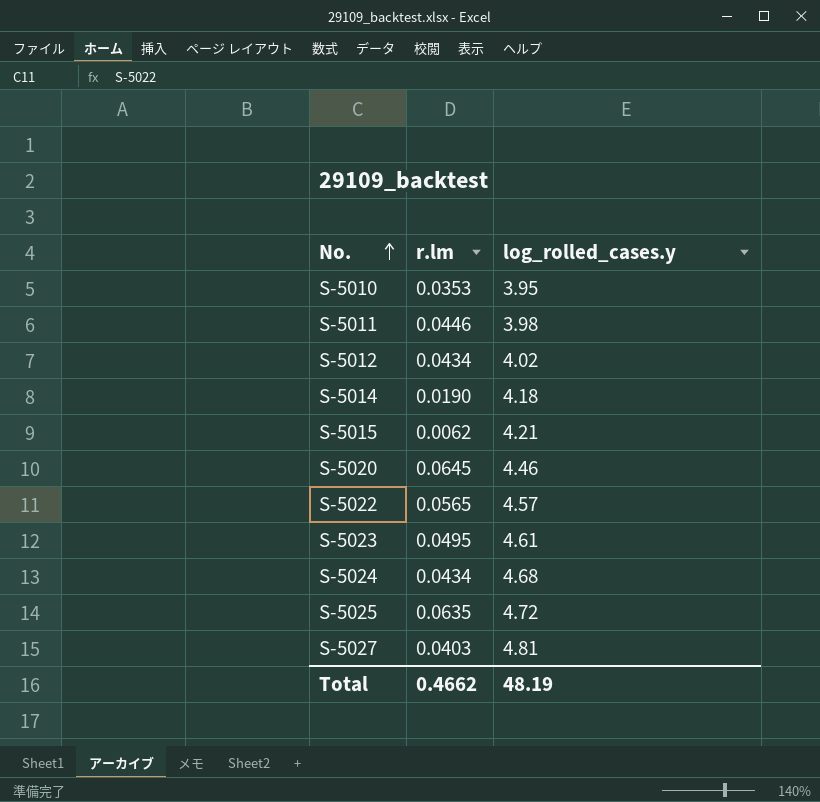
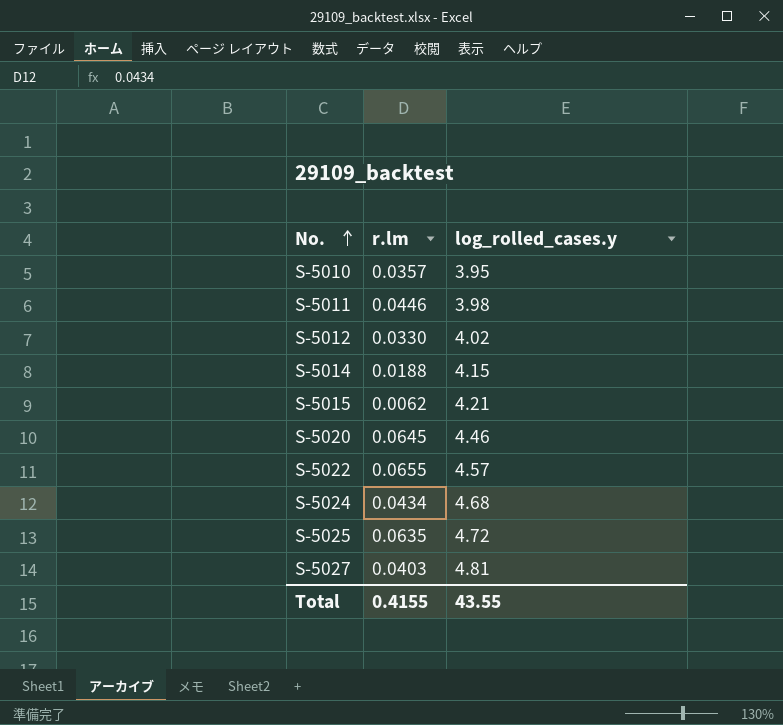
row S-5023: 0.0495 | 4.61 -> none
S-5010 | r.lm: 0.0353 -> 0.0357
S-5012 | r.lm: 0.0434 -> 0.0330
S-5014 | r.lm: 0.0190 -> 0.0188
S-5014 | log_rolled_cases.y: 4.18 -> 4.15
S-5022 | r.lm: 0.0565 -> 0.0655
Total | r.lm: 0.4662 -> 0.4155
Total | log_rolled_cases.y: 48.19 -> 43.55

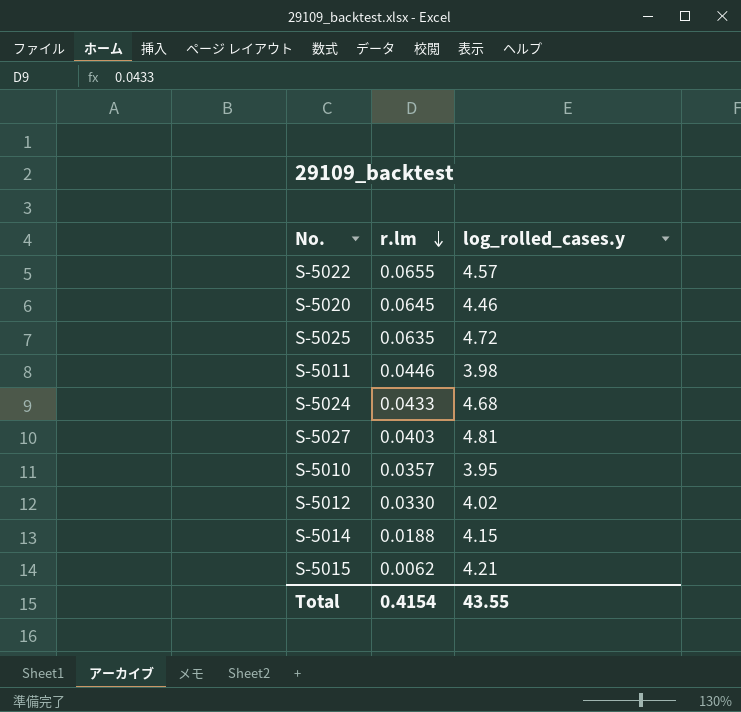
row order: No. ascending -> r.lm descending
S-5024 | r.lm: 0.0434 -> 0.0433
Total | r.lm: 0.4155 -> 0.4154

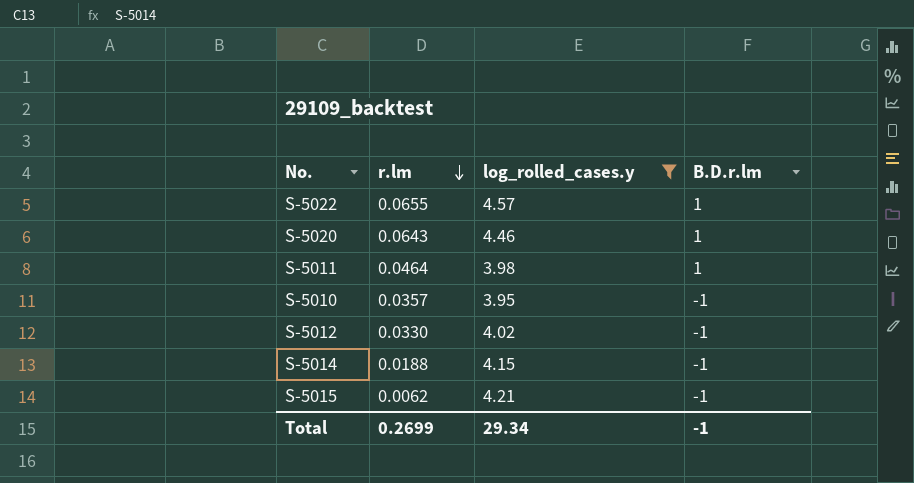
filter: none -> log_rolled_cases.y <= 4.57
column B.D.r.lm | position: none -> 4
S-5020 | r.lm: 0.0645 -> 0.0643
S-5011 | r.lm: 0.0446 -> 0.0464
Total | r.lm: 0.4154 -> 0.2699
Total | log_rolled_cases.y: 43.55 -> 29.34

